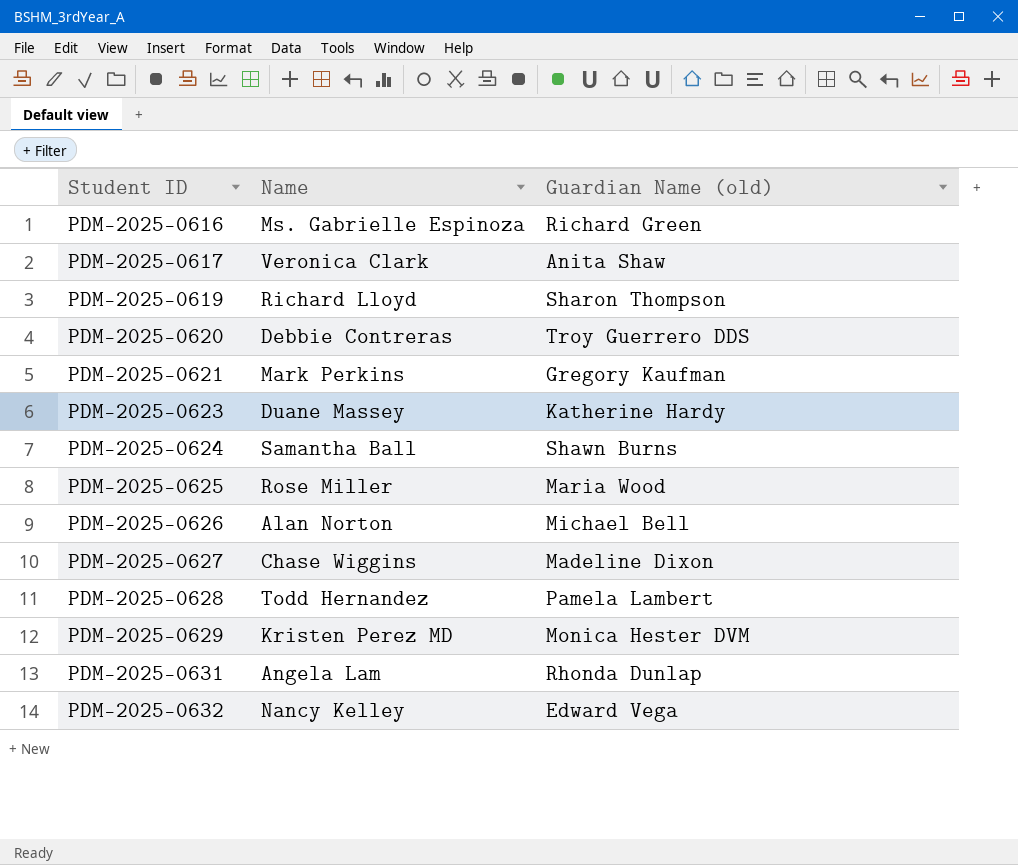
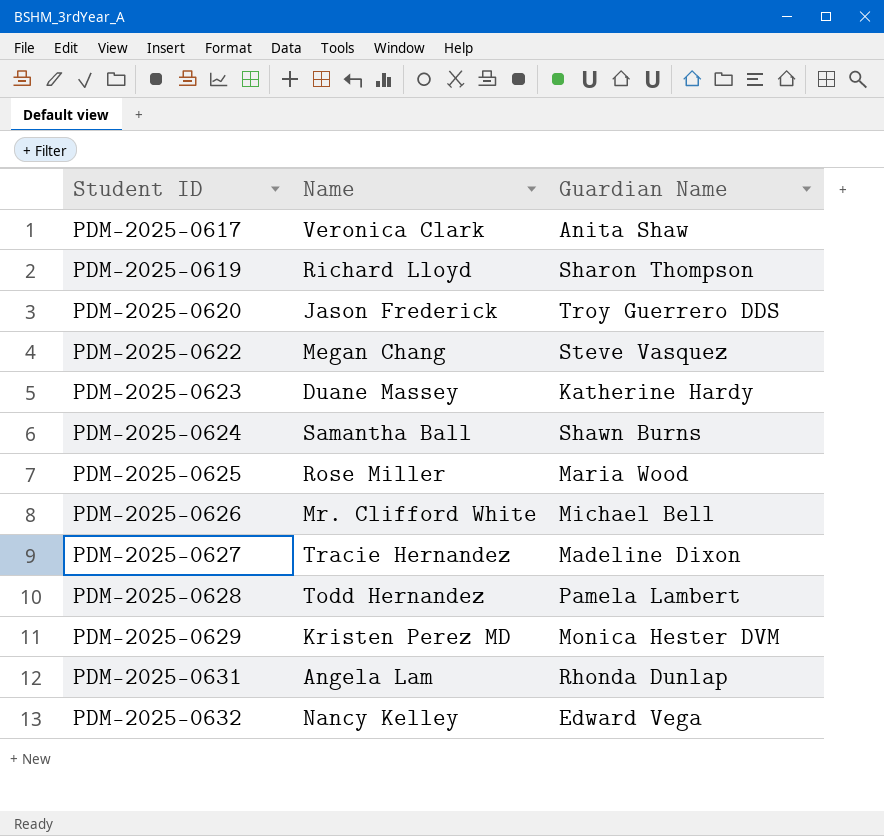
column name: Guardian Name (old) -> Guardian Name
row PDM-2025-0616: Ms. Gabrielle Espinoza | Richard Green -> none
row PDM-2025-0621: Mark Perkins | Gregory Kaufman -> none
PDM-2025-0620 | Name: Debbie Contreras -> Jason Frederick
row PDM-2025-0622: none -> Megan Chang | Steve Vasquez
PDM-2025-0626 | Name: Alan Norton -> Mr. Clifford White
PDM-2025-0627 | Name: Chase Wiggins -> Tracie Hernandez

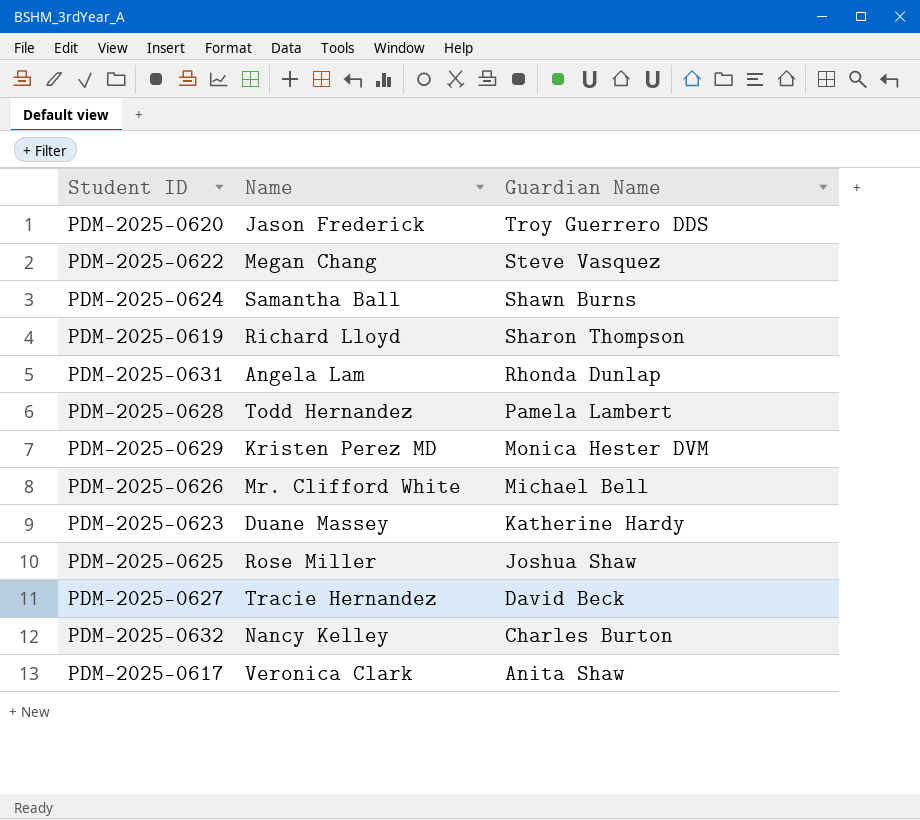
row order: Student ID ascending -> Guardian Name descending
PDM-2025-0625 | Guardian Name: Maria Wood -> Joshua Shaw
PDM-2025-0627 | Guardian Name: Madeline Dixon -> David Beck
PDM-2025-0632 | Guardian Name: Edward Vega -> Charles Burton

